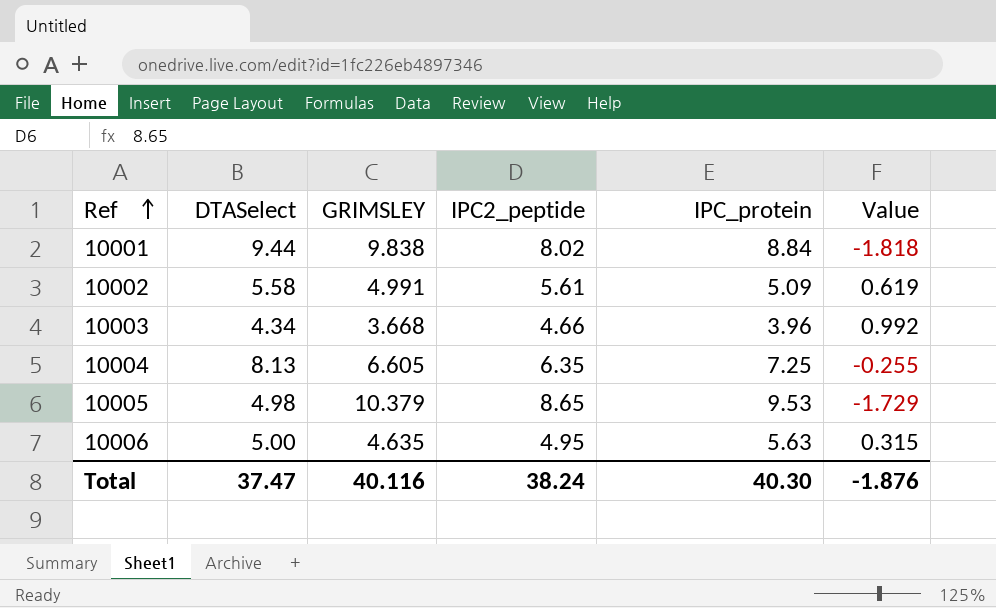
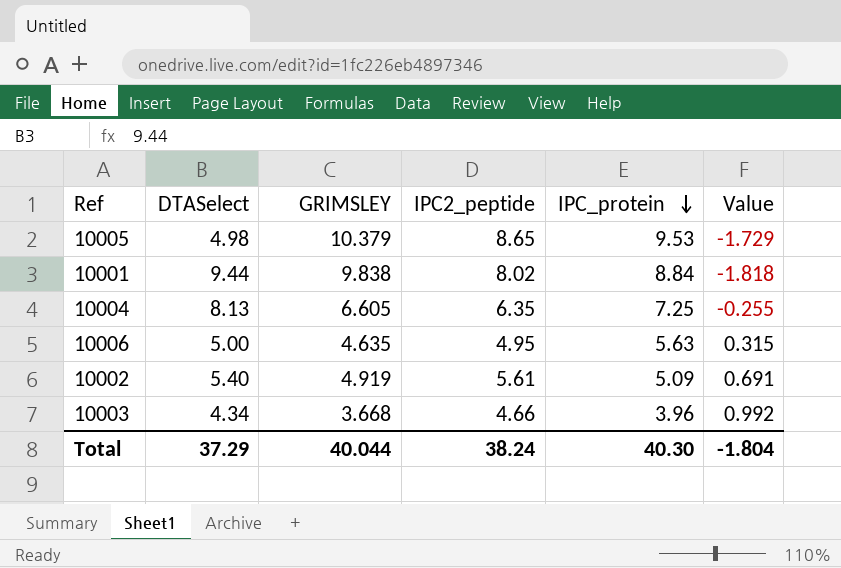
row order: Ref ascending -> IPC_protein descending
10002 | DTASelect: 5.58 -> 5.40
10002 | GRIMSLEY: 4.991 -> 4.919
10002 | Value: 0.619 -> 0.691
Total | DTASelect: 37.47 -> 37.29
Total | GRIMSLEY: 40.116 -> 40.044
Total | Value: -1.876 -> -1.804

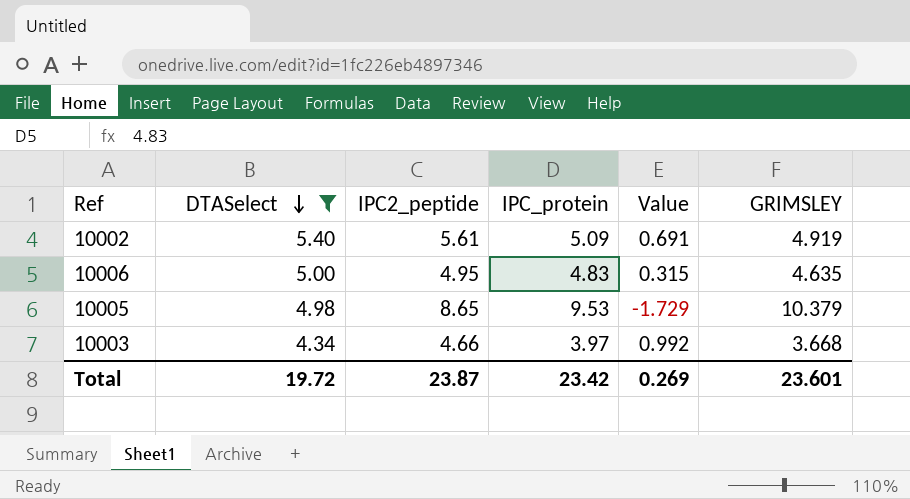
filter: none -> DTASelect <= 5.40
row order: IPC_protein descending -> DTASelect descending
column GRIMSLEY | position: 3 -> 6
10006 | IPC_protein: 5.63 -> 4.83
10003 | IPC_protein: 3.96 -> 3.97
Total | DTASelect: 37.29 -> 19.72
Total | IPC2_peptide: 38.24 -> 23.87
Total | IPC_protein: 40.30 -> 23.42
Total | Value: -1.804 -> 0.269
Total | GRIMSLEY: 40.044 -> 23.601

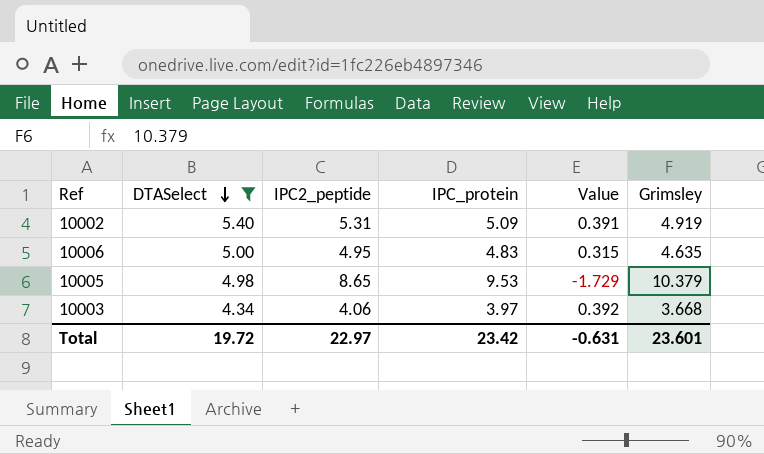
column name: GRIMSLEY -> Grimsley
10002 | IPC2_peptide: 5.61 -> 5.31
10002 | Value: 0.691 -> 0.391
10003 | IPC2_peptide: 4.66 -> 4.06
10003 | Value: 0.992 -> 0.392
Total | IPC2_peptide: 23.87 -> 22.97
Total | Value: 0.269 -> -0.631

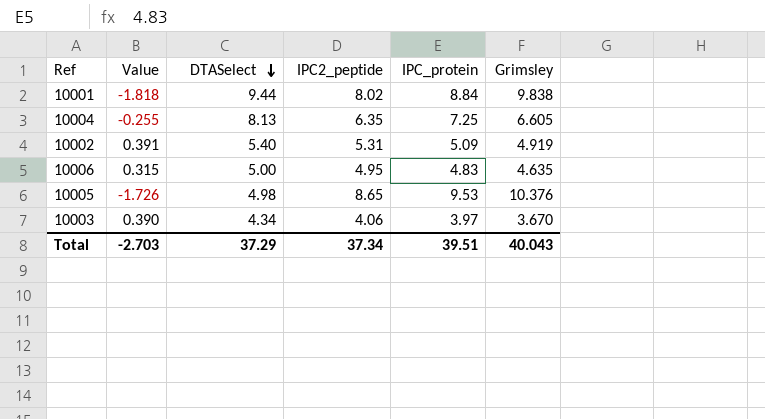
filter: DTASelect <= 5.40 -> none
column Value | position: 5 -> 2
10005 | Value: -1.729 -> -1.726
10005 | Grimsley: 10.379 -> 10.376
10003 | Value: 0.392 -> 0.390
10003 | Grimsley: 3.668 -> 3.670
Total | Value: -0.631 -> -2.703
Total | DTASelect: 19.72 -> 37.29
Total | IPC2_peptide: 22.97 -> 37.34
Total | IPC_protein: 23.42 -> 39.51
Total | Grimsley: 23.601 -> 40.043

